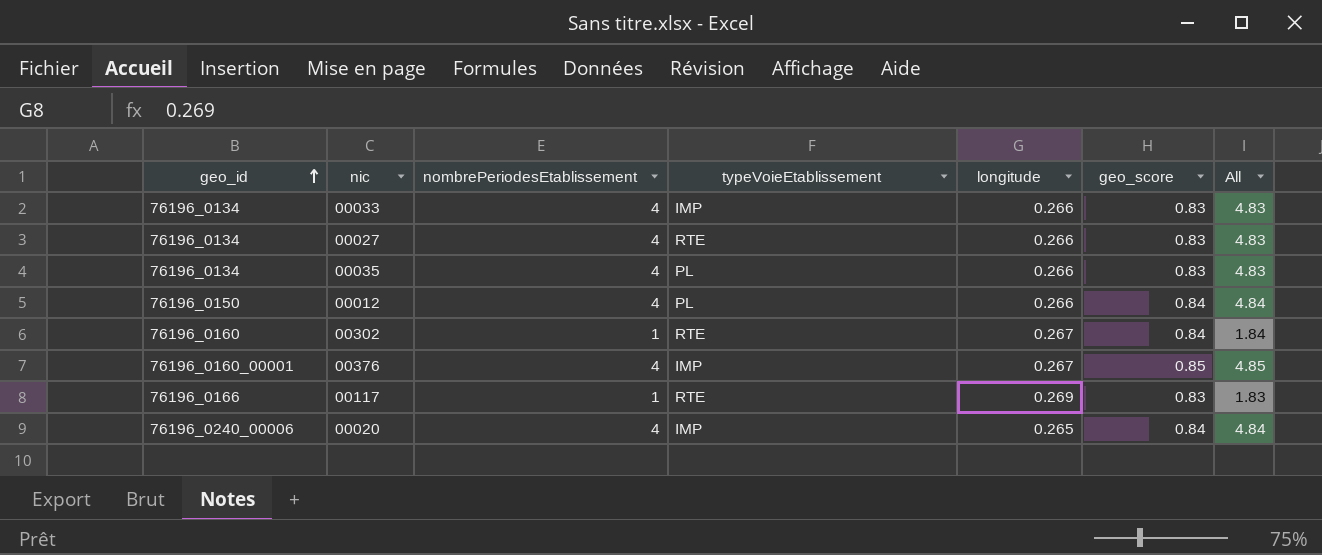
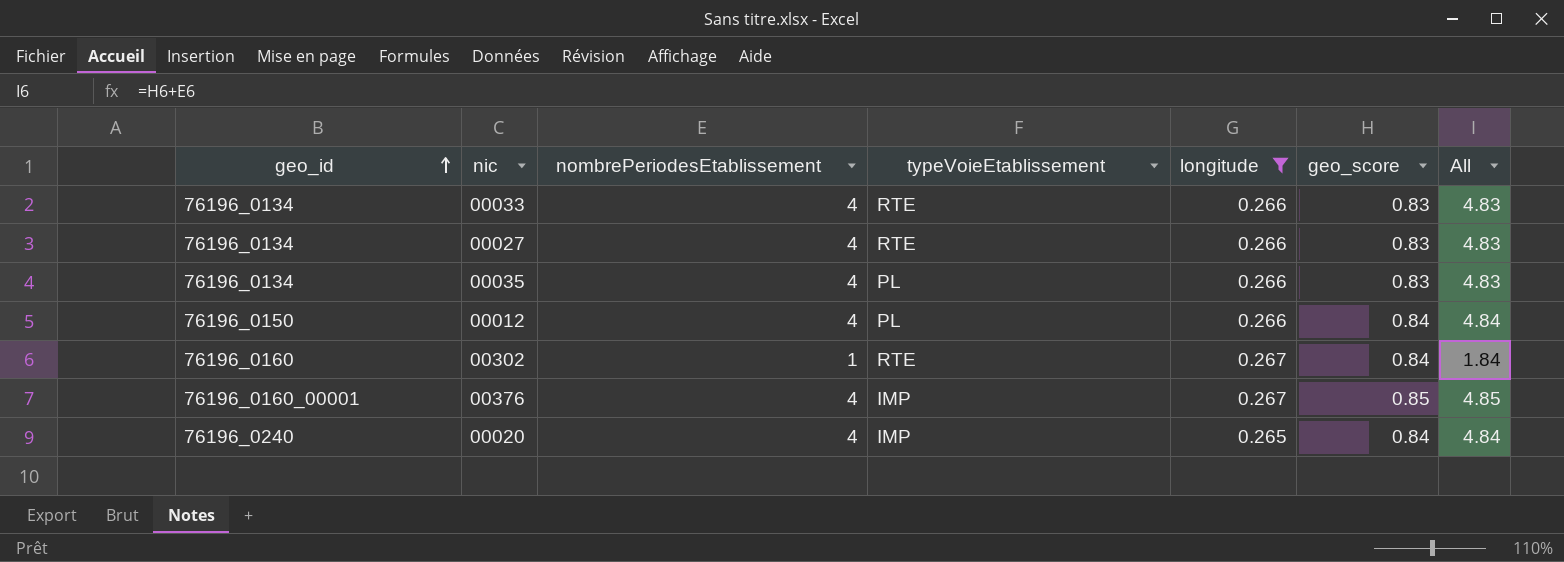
filter: none -> longitude != 0.269
00033 | typeVoieEtablissement: IMP -> RTE
00020 | geo_id: 76196_0240_00006 -> 76196_0240

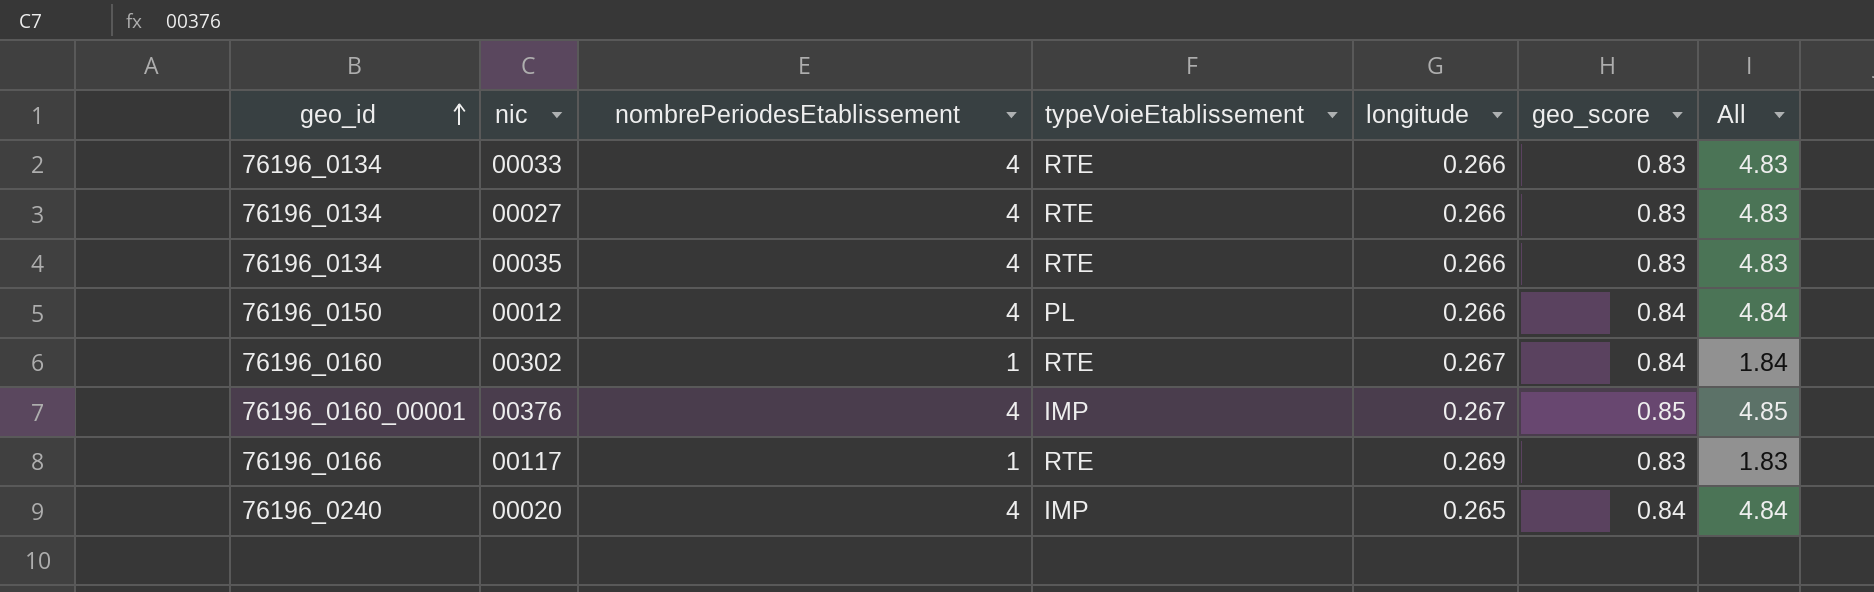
filter: longitude != 0.269 -> none
00035 | typeVoieEtablissement: PL -> RTE

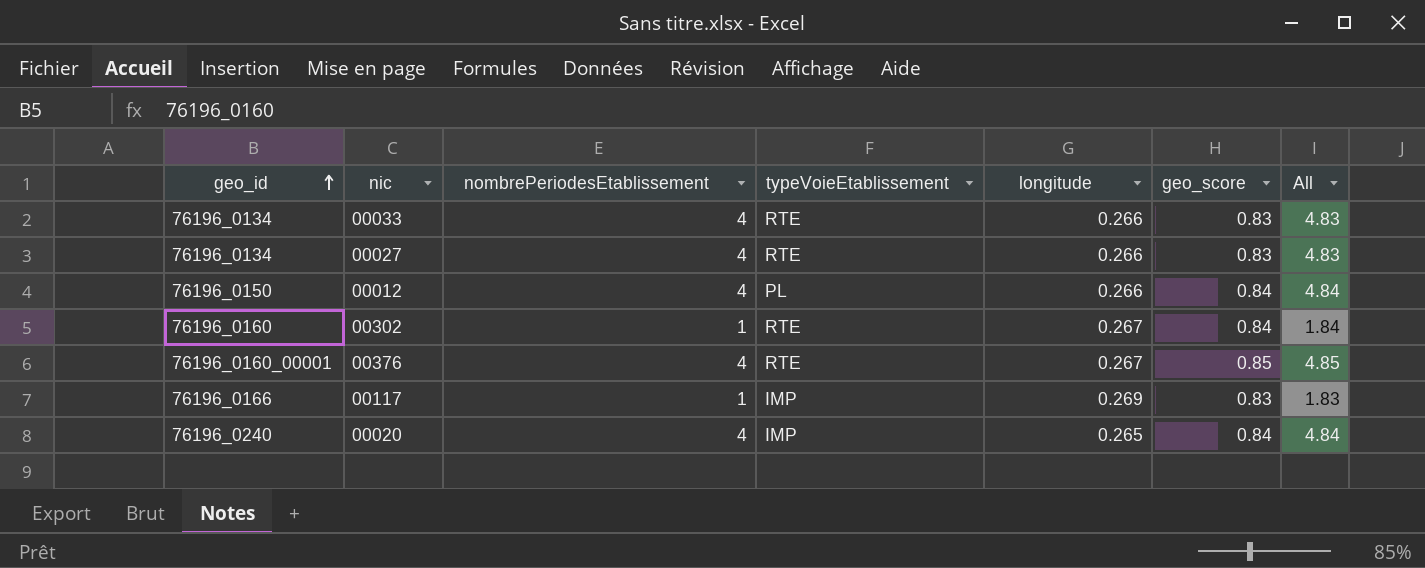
row 00035: 76196_0134 | 4 | RTE | 0.266 | 0.83 | 4.83 -> none
00376 | typeVoieEtablissement: IMP -> RTE
00117 | typeVoieEtablissement: RTE -> IMP

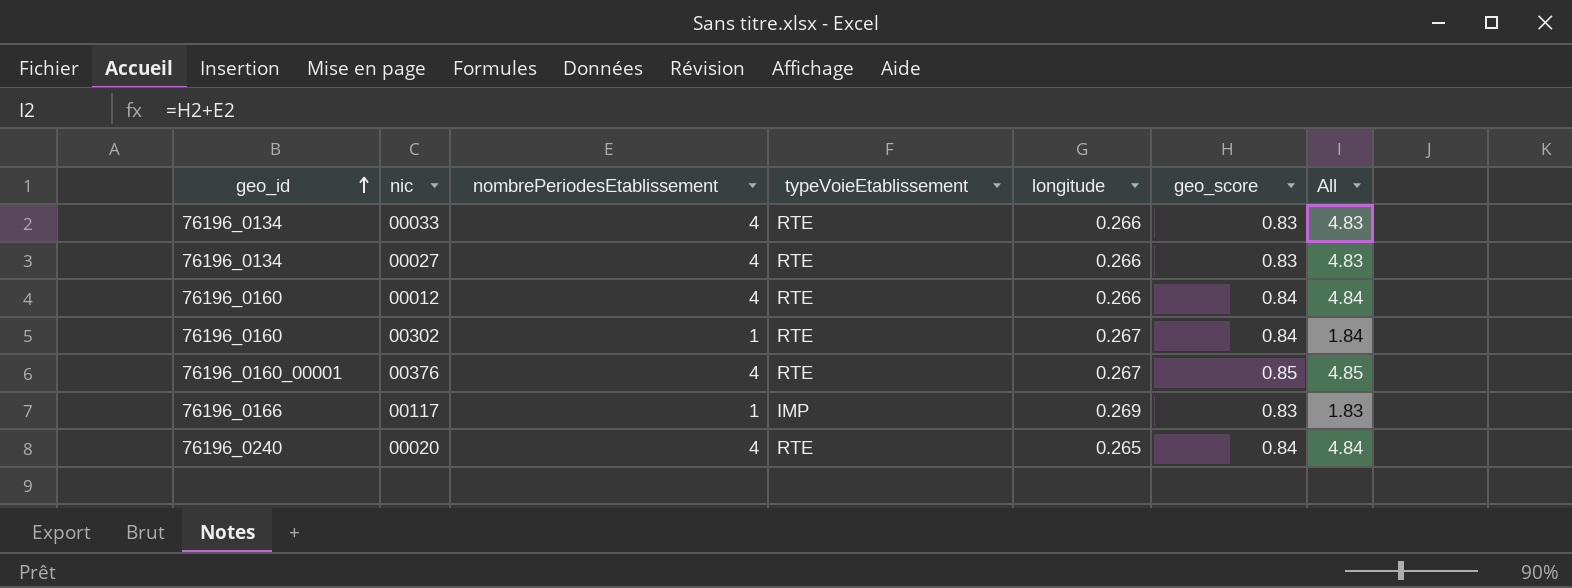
00012 | geo_id: 76196_0150 -> 76196_0160
00012 | typeVoieEtablissement: PL -> RTE
00020 | typeVoieEtablissement: IMP -> RTE

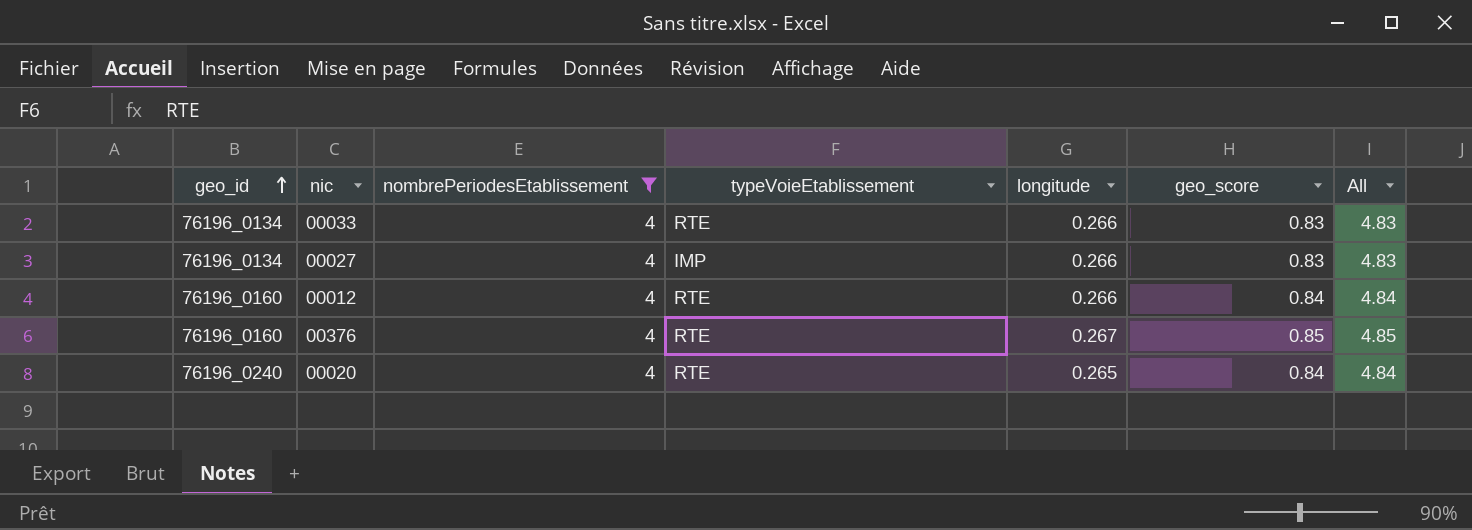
filter: none -> nombrePeriodesEtablissement = 4
00027 | typeVoieEtablissement: RTE -> IMP
00376 | geo_id: 76196_0160_00001 -> 76196_0160

